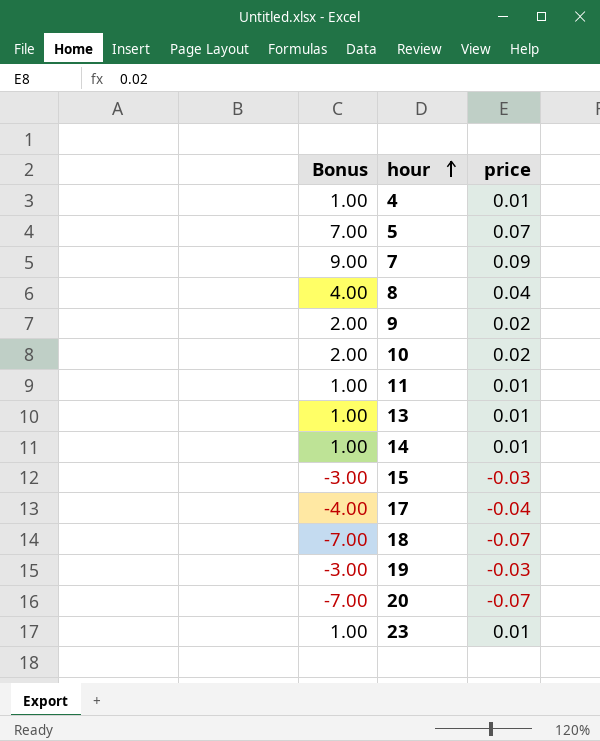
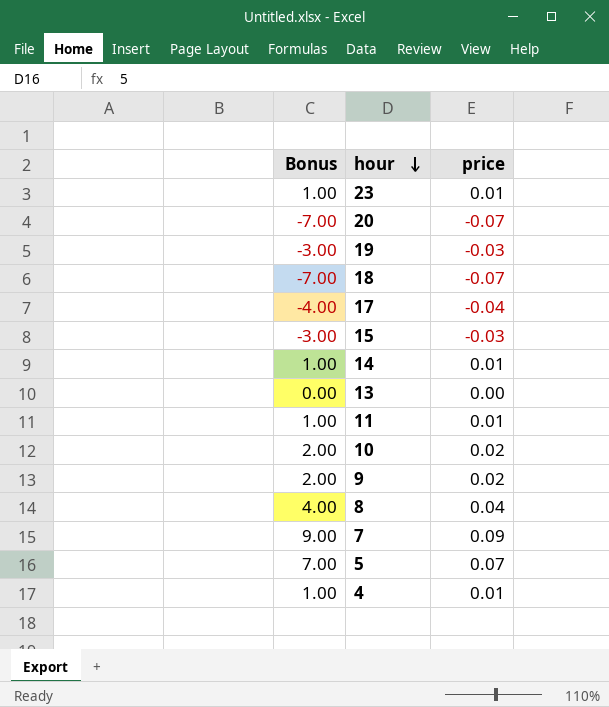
row order: hour ascending -> hour descending
13 | Bonus: 1.00 -> 0.00
13 | price: 0.01 -> 0.00

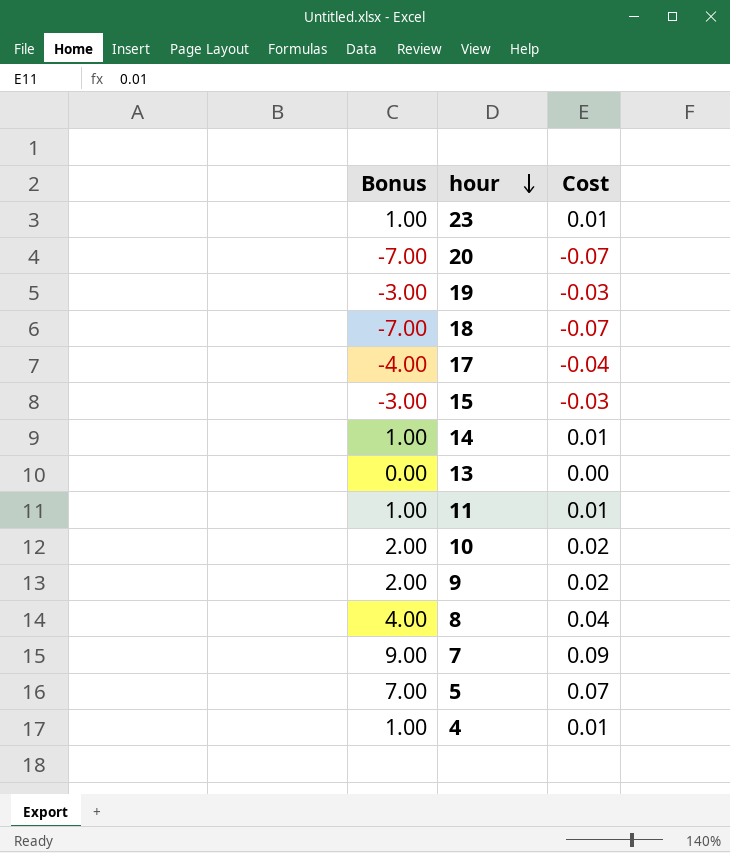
column name: price -> Cost

